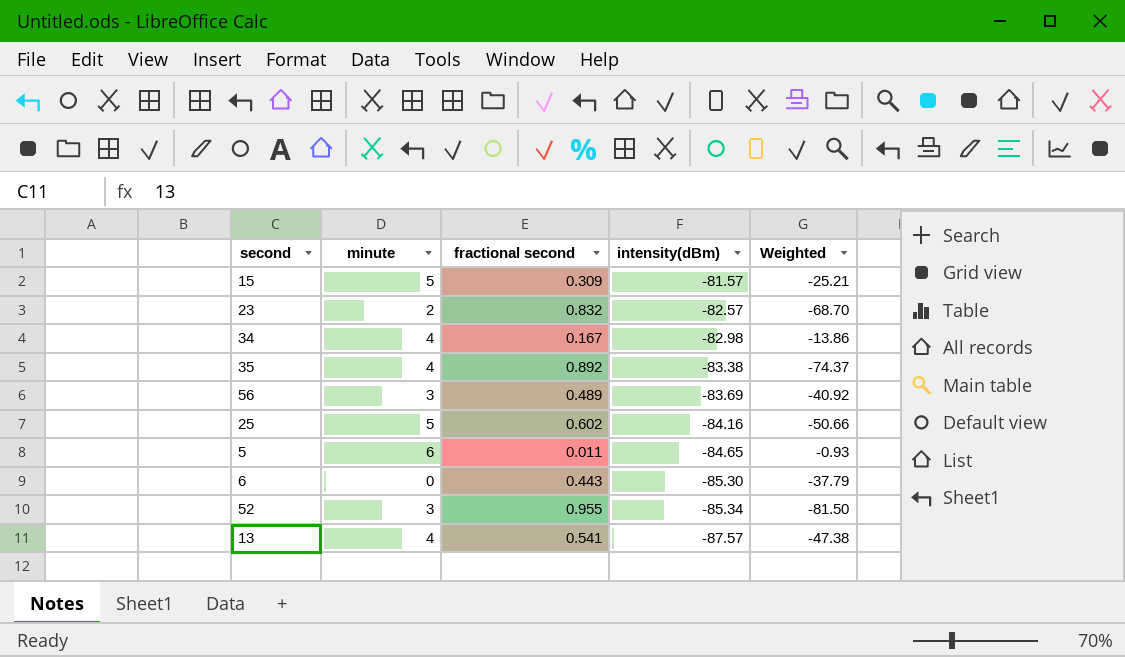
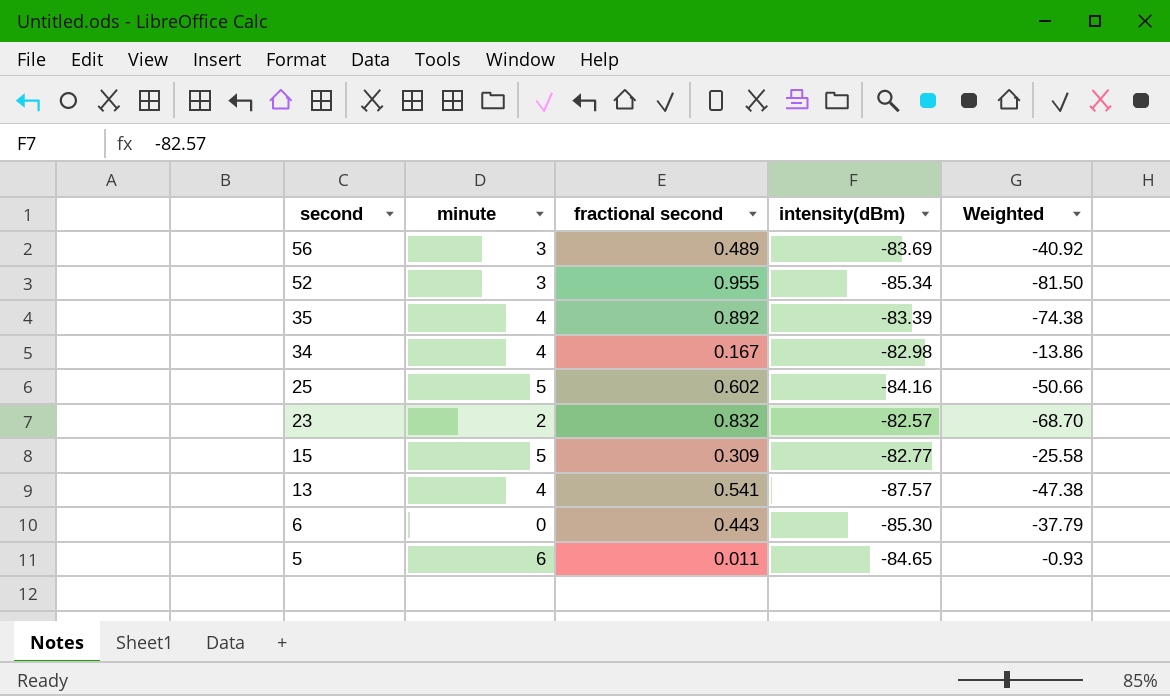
row order: intensity(dBm) descending -> second descending
35 | intensity(dBm): -83.38 -> -83.39
35 | Weighted: -74.37 -> -74.38
15 | intensity(dBm): -81.57 -> -82.77
15 | Weighted: -25.21 -> -25.58

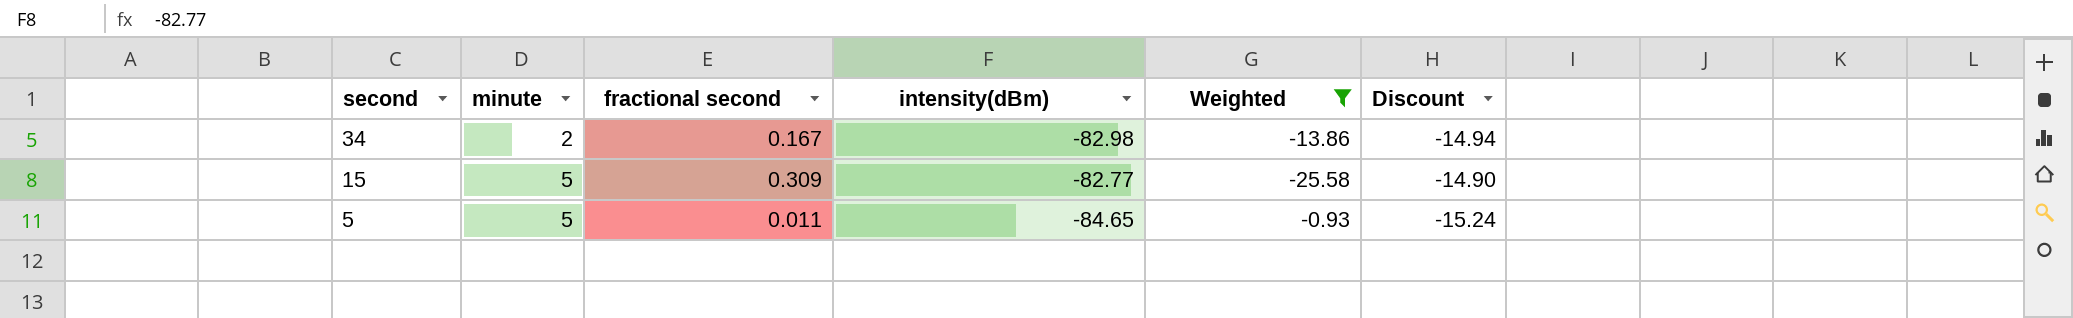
filter: none -> Weighted >= -25.58
column Discount | formula: none -> [intensity(dBm)] * 0.18
34 | minute: 4 -> 2
5 | minute: 6 -> 5

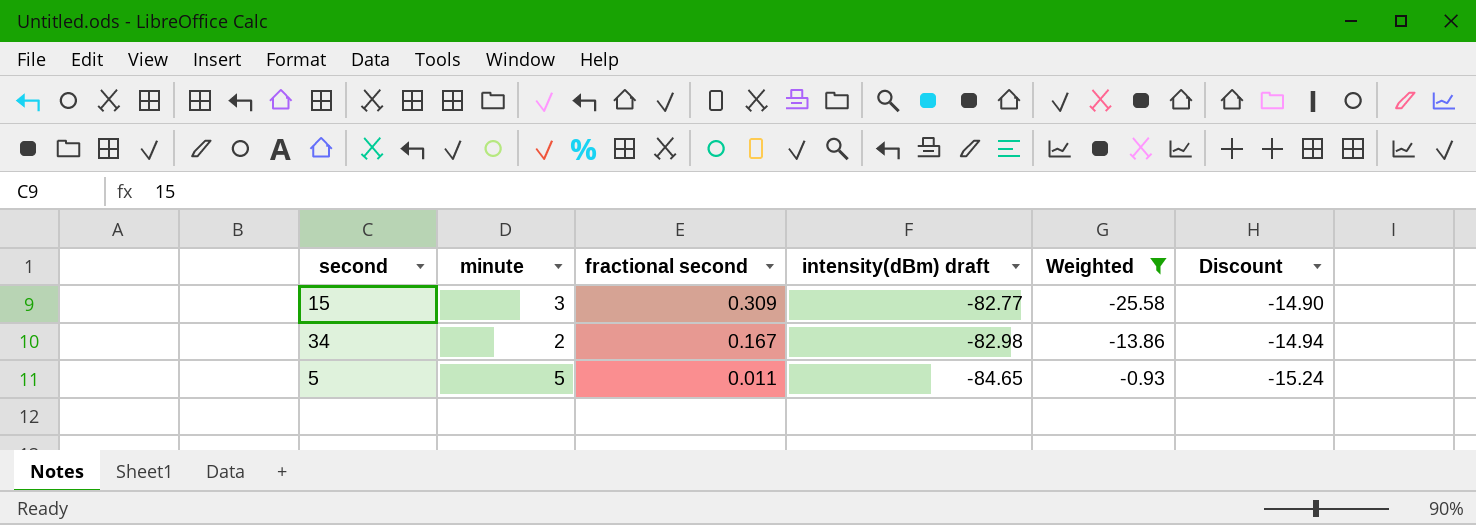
row order: second descending -> fractional second descending
column name: intensity(dBm) -> intensity(dBm) draft
15 | minute: 5 -> 3

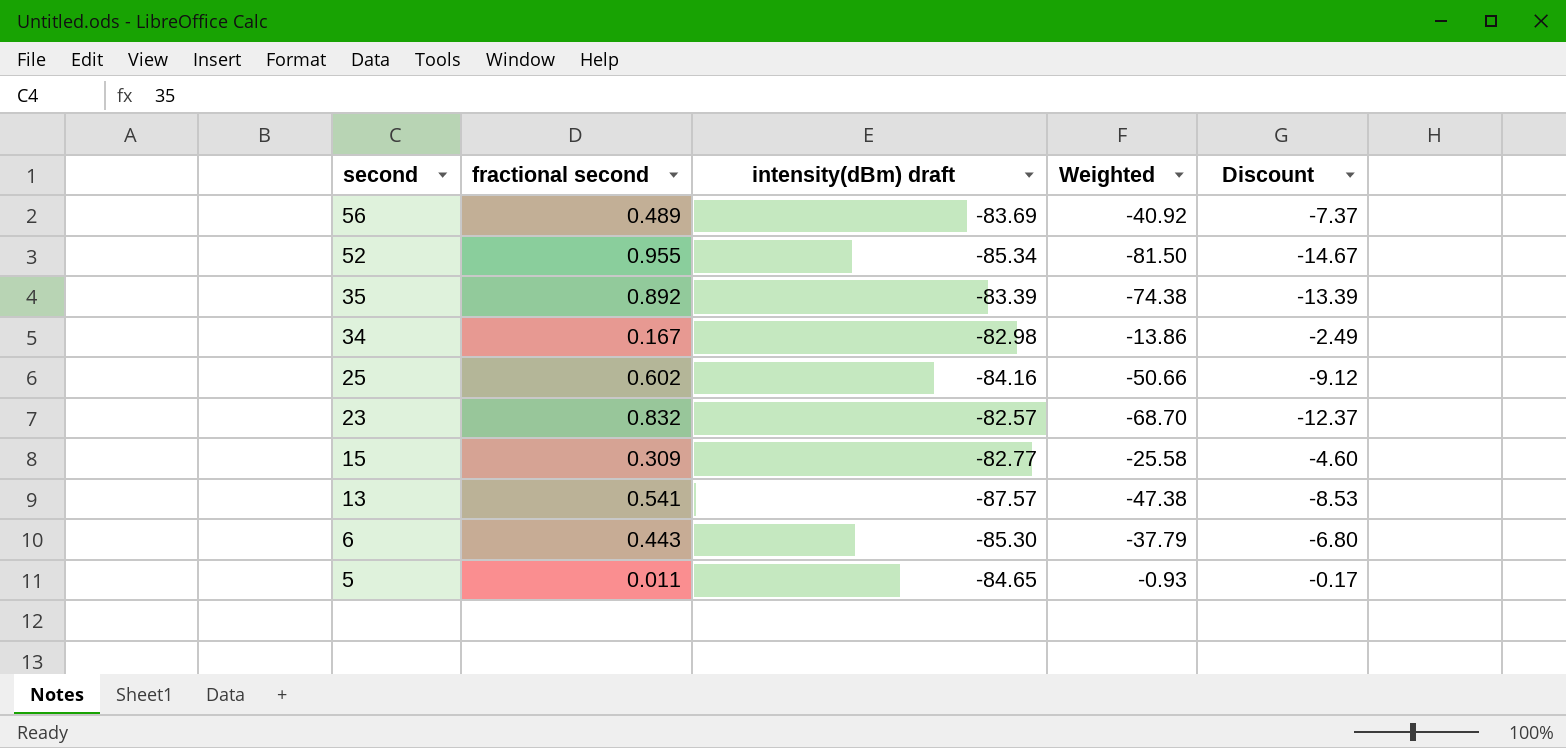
filter: Weighted >= -25.58 -> none
row order: fractional second descending -> second descending
column minute | position: 2 -> none
column Discount | formula: [intensity(dBm) draft] * 0.18 -> [Weighted] * 0.18

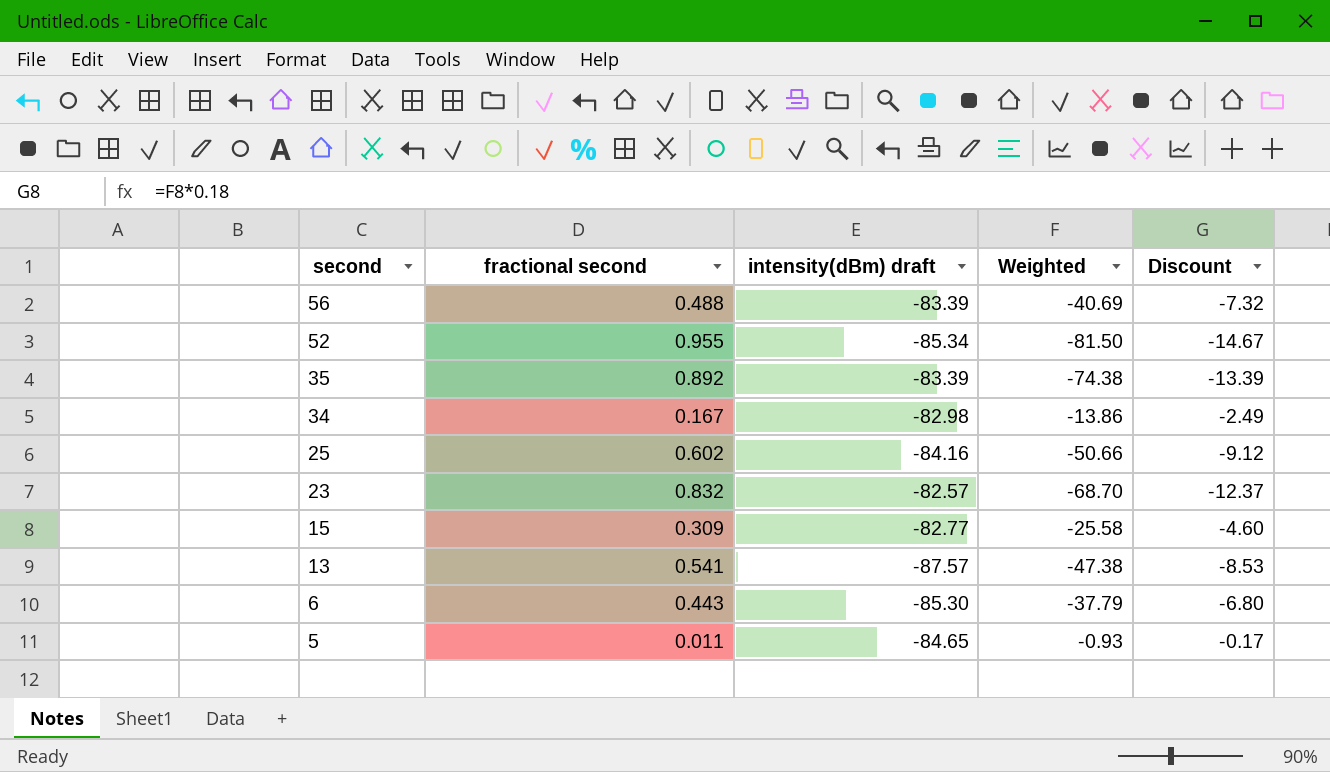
56 | fractional second: 0.489 -> 0.488
56 | intensity(dBm) draft: -83.69 -> -83.39
56 | Weighted: -40.92 -> -40.69
56 | Discount: -7.37 -> -7.32

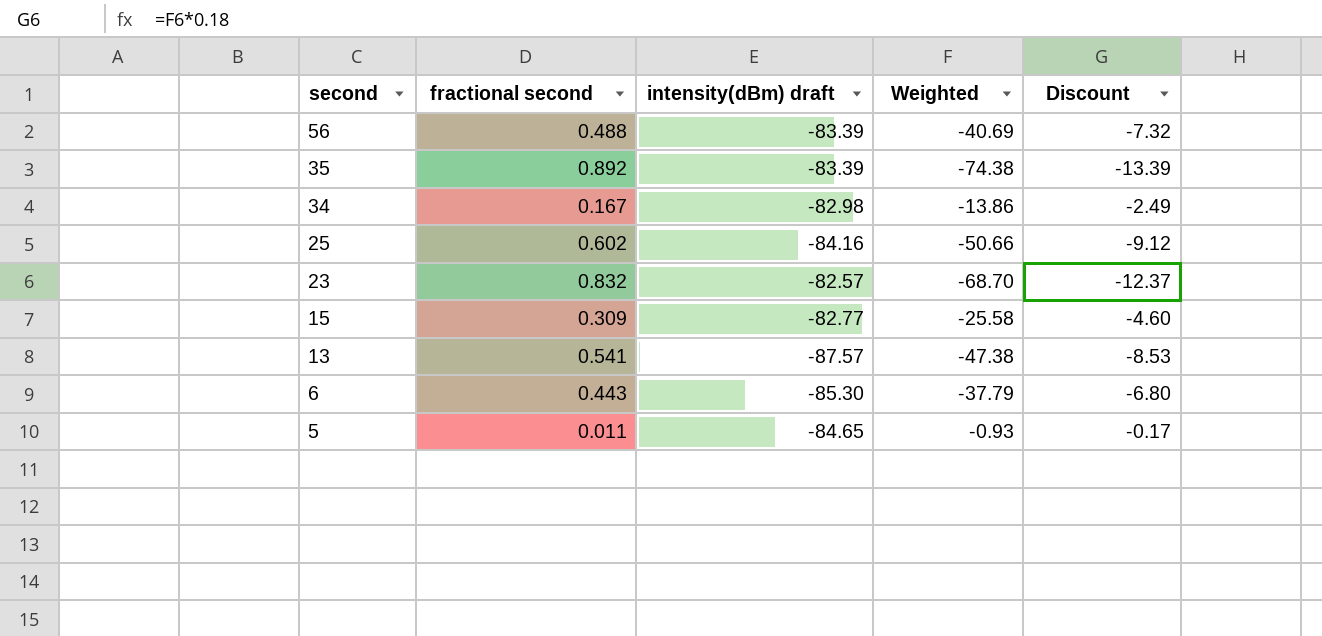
row 52: 0.955 | -85.34 | -81.50 | -14.67 -> none

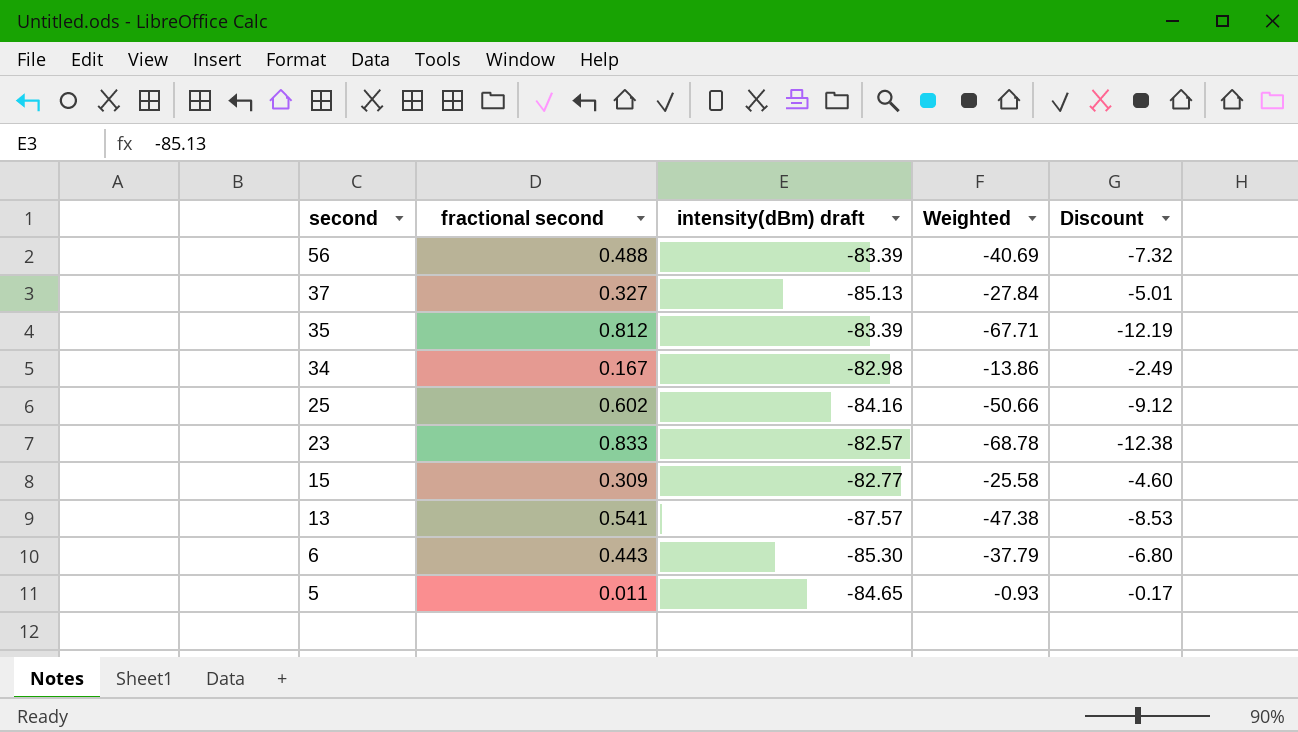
row 37: none -> 0.327 | -85.13 | -27.84 | -5.01
35 | fractional second: 0.892 -> 0.812
35 | Weighted: -74.38 -> -67.71
35 | Discount: -13.39 -> -12.19
23 | fractional second: 0.832 -> 0.833
23 | Weighted: -68.70 -> -68.78
23 | Discount: -12.37 -> -12.38

